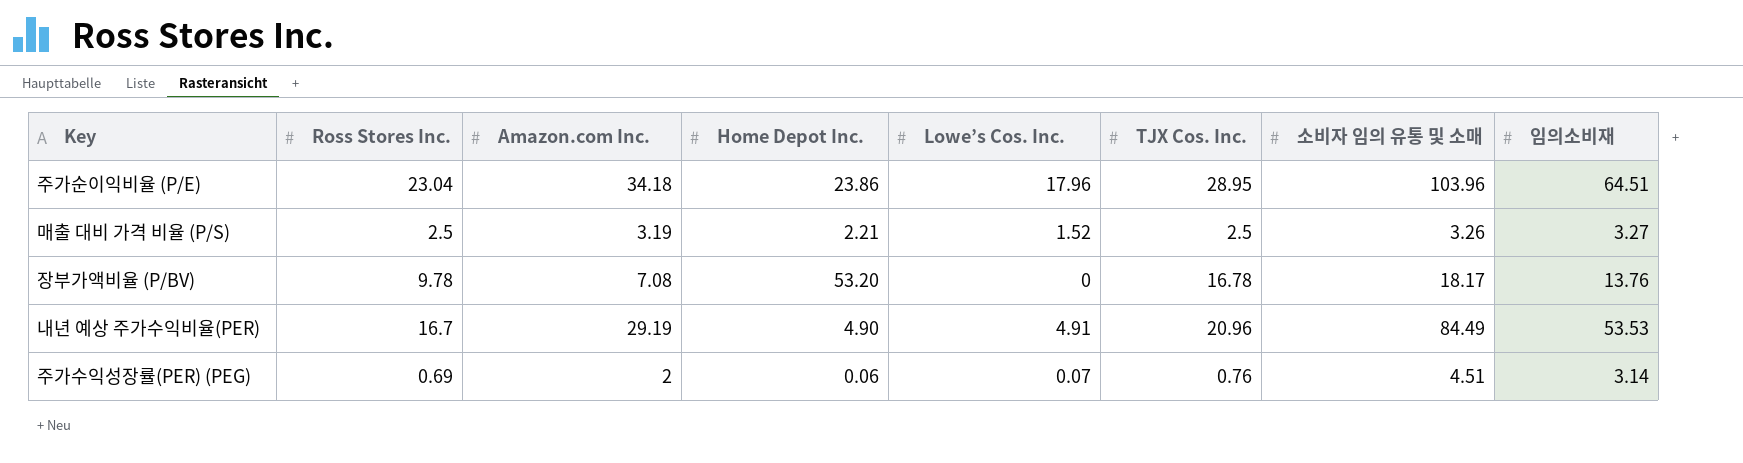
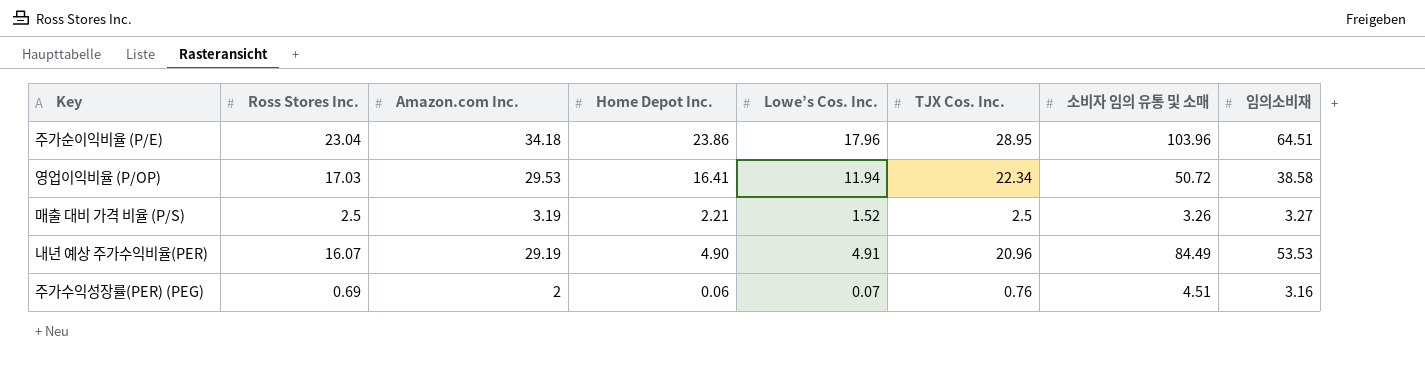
row 장부가액비율 (P/BV): 9.78 | 7.08 | 53.20 | 0 | 16.78 | 18.17 | 13.76 -> none
row 영업이익비율 (P/OP): none -> 17.03 | 29.53 | 16.41 | 11.94 | 22.34 | 50.72 | 38.58
내년 예상 주가수익비율(PER) | Ross Stores Inc.: 16.7 -> 16.07
주가수익성장률(PER) (PEG) | 임의소비재: 3.14 -> 3.16

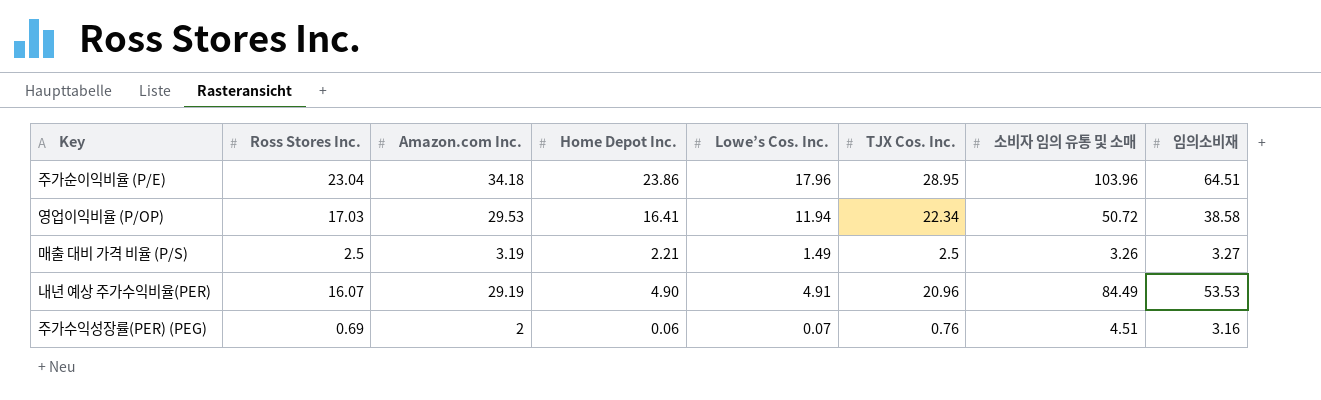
매출 대비 가격 비율 (P/S) | Lowe’s Cos. Inc.: 1.52 -> 1.49

